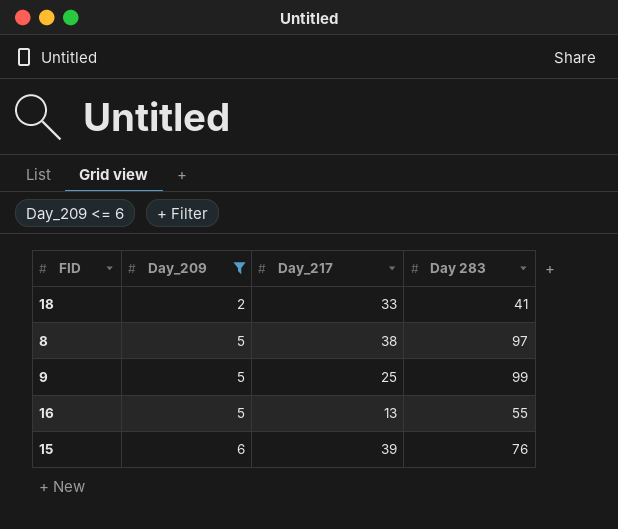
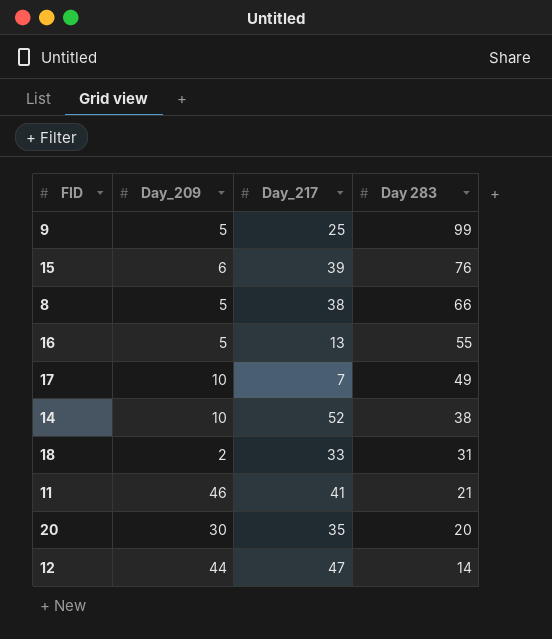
filter: Day_209 <= 6 -> none
row order: Day_209 ascending -> Day 283 descending
8 | Day 283: 97 -> 66
18 | Day 283: 41 -> 31

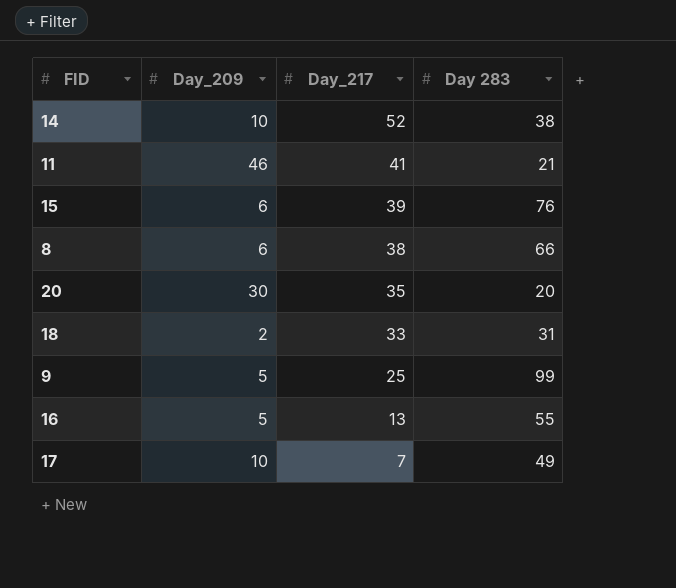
row order: Day 283 descending -> Day_217 descending
row 12: 44 | 47 | 14 -> none
8 | Day_209: 5 -> 6

